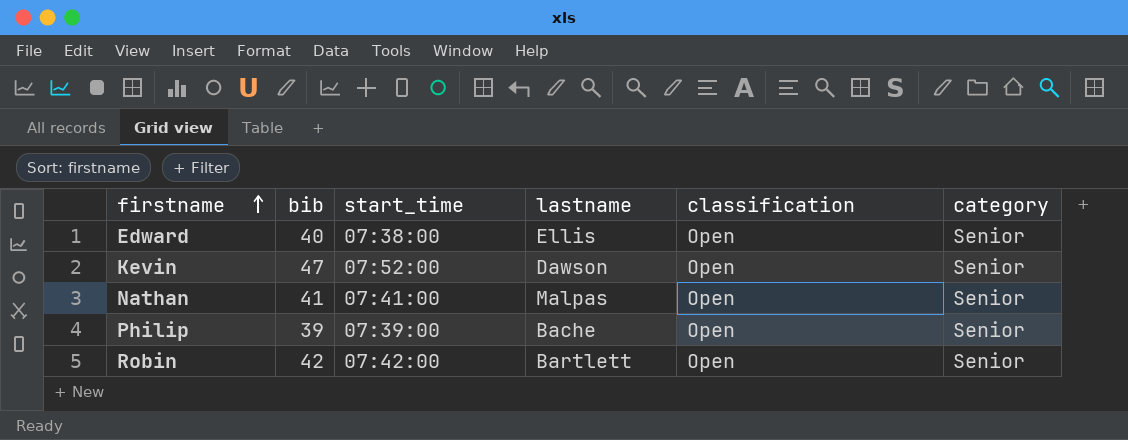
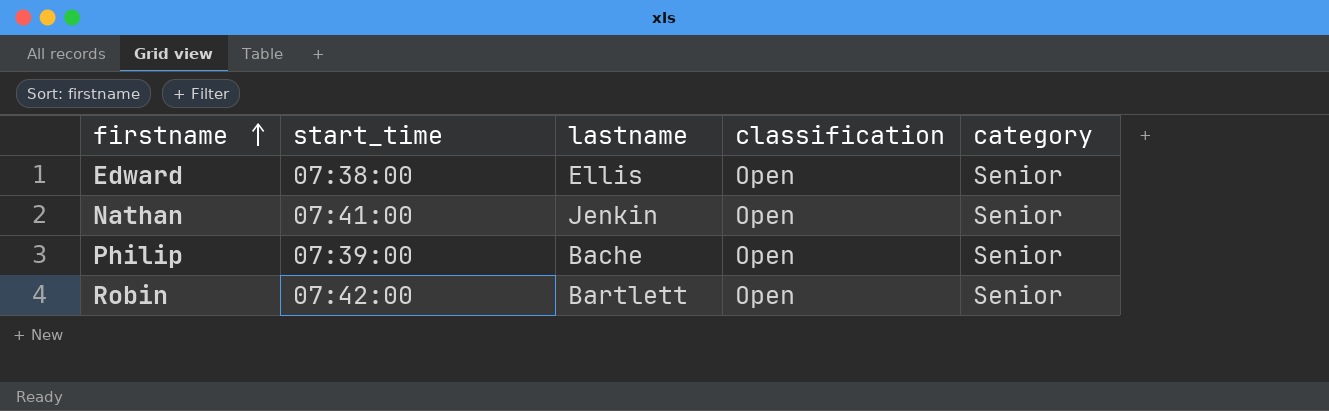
column bib | position: 2 -> none
row Kevin: 47 | 07:52:00 | Dawson | Open | Senior -> none
Nathan | lastname: Malpas -> Jenkin

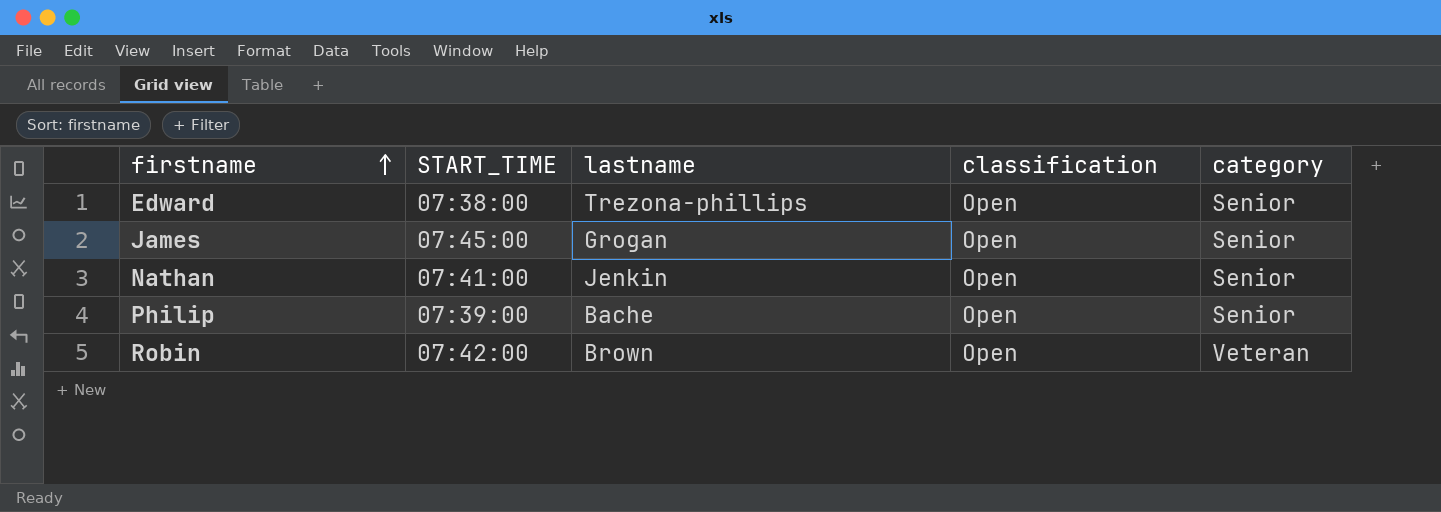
column name: start_time -> START_TIME
Edward | lastname: Ellis -> Trezona-phillips
row James: none -> 07:45:00 | Grogan | Open | Senior
Robin | lastname: Bartlett -> Brown
Robin | category: Senior -> Veteran

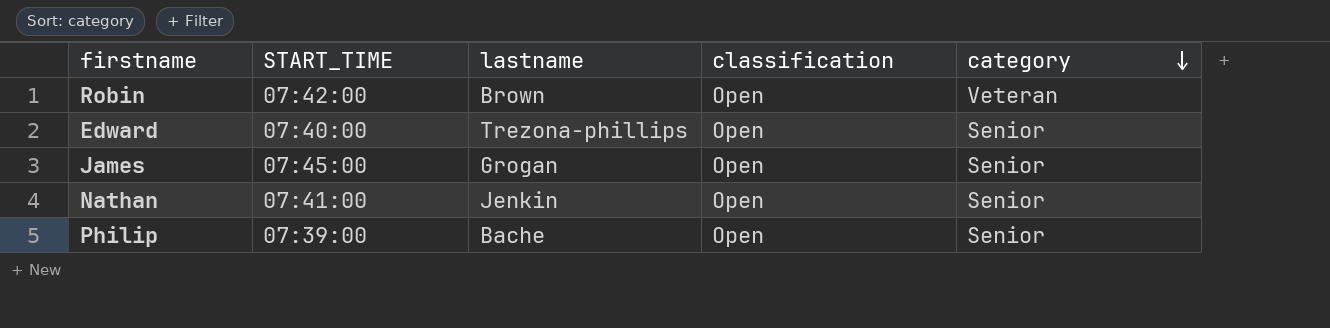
row order: firstname ascending -> category descending
Edward | START_TIME: 07:38:00 -> 07:40:00

